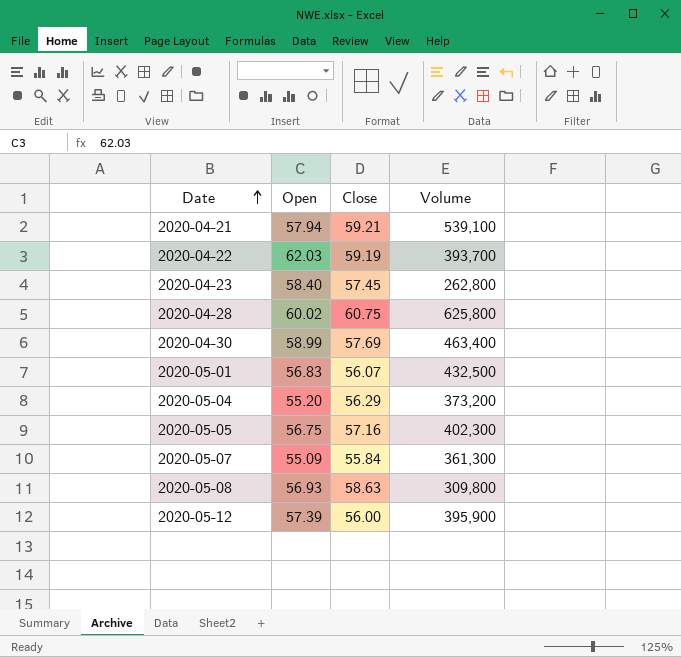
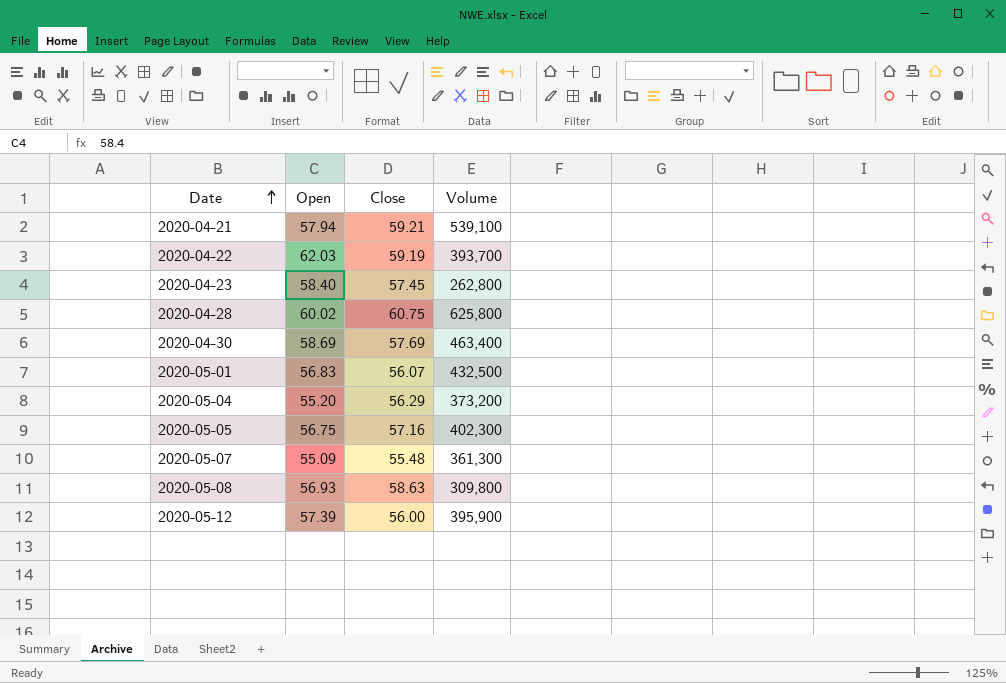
2020-04-30 | Open: 58.99 -> 58.69
2020-05-07 | Close: 55.84 -> 55.48

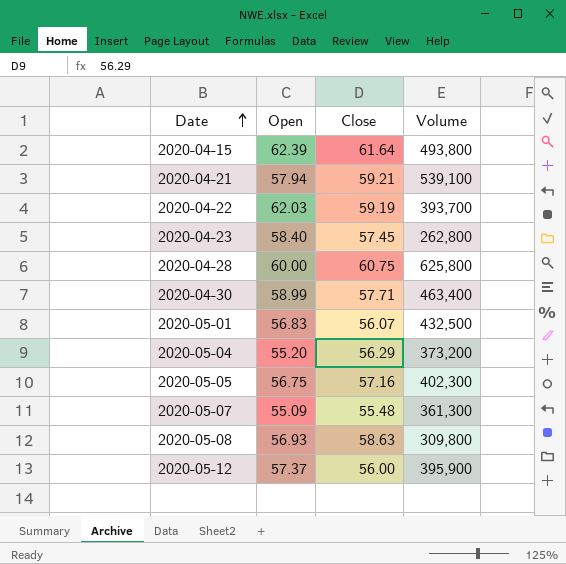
row 2020-04-15: none -> 62.39 | 61.64 | 493,800
2020-04-28 | Open: 60.02 -> 60.00
2020-04-30 | Open: 58.69 -> 58.99
2020-04-30 | Close: 57.69 -> 57.71
2020-05-12 | Open: 57.39 -> 57.37

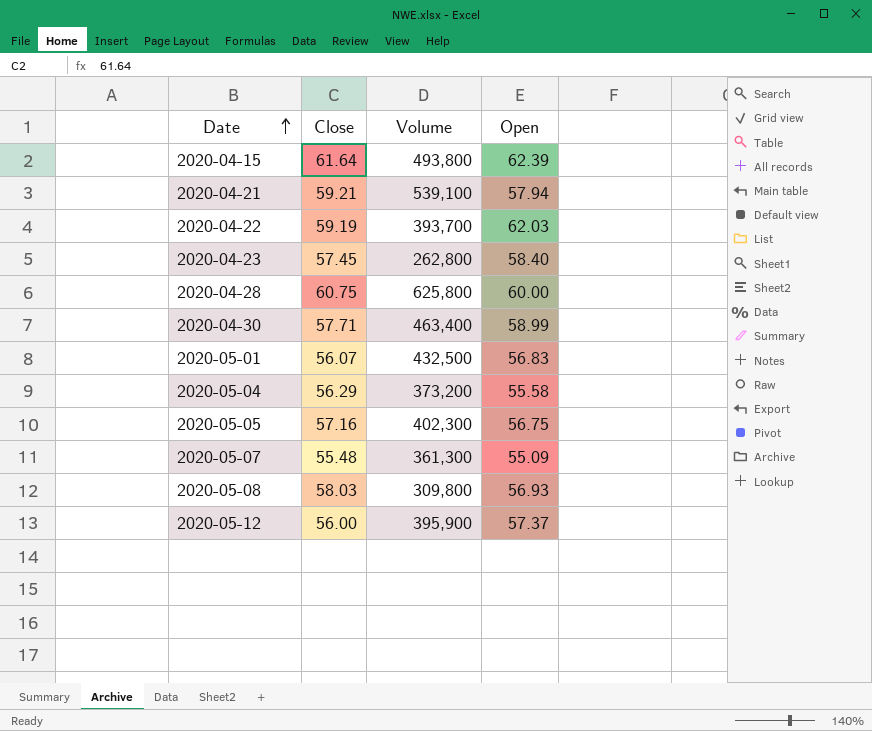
column Open | position: 2 -> 4
2020-05-04 | Open: 55.20 -> 55.58
2020-05-08 | Close: 58.63 -> 58.03

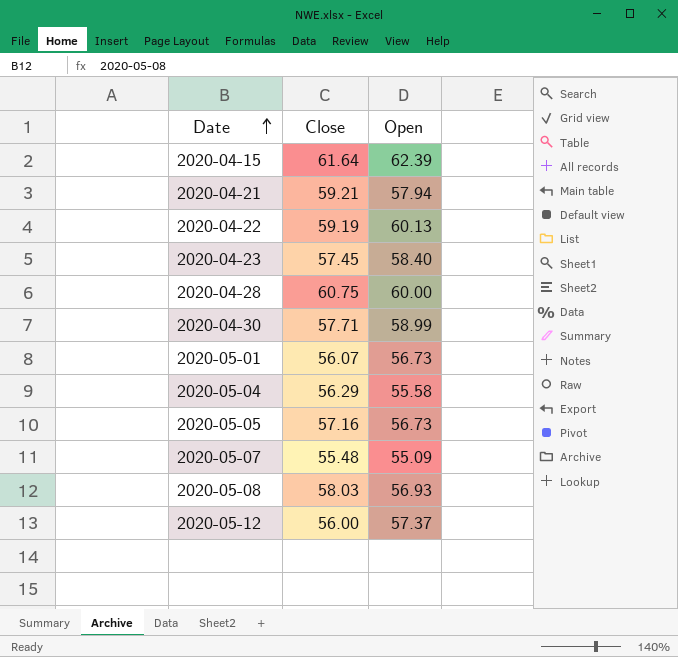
column Volume | position: 3 -> none
2020-04-22 | Open: 62.03 -> 60.13
2020-05-01 | Open: 56.83 -> 56.73
2020-05-05 | Open: 56.75 -> 56.73

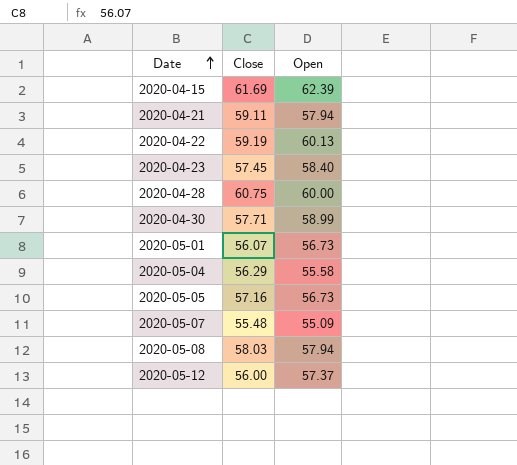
2020-04-15 | Close: 61.64 -> 61.69
2020-04-21 | Close: 59.21 -> 59.11
2020-05-08 | Open: 56.93 -> 57.94

